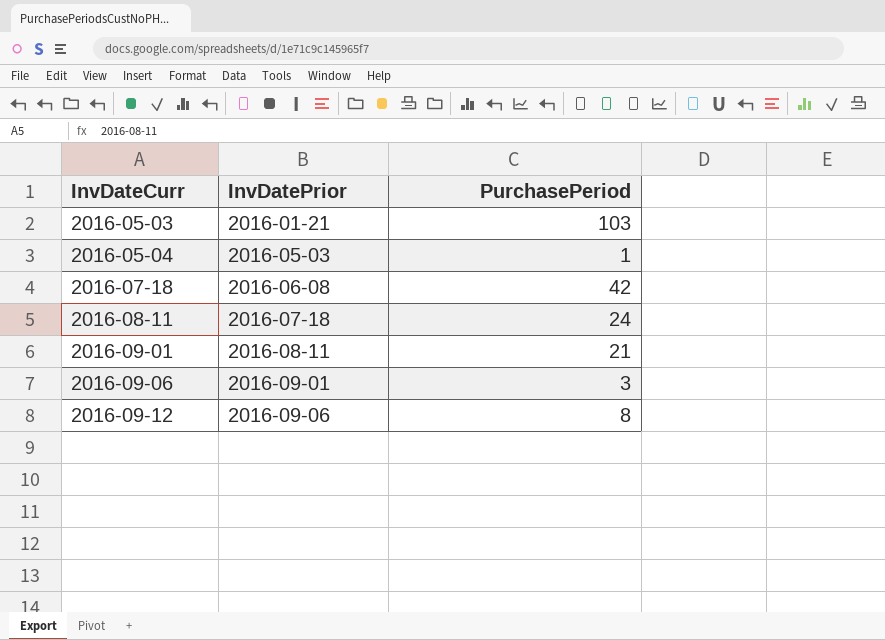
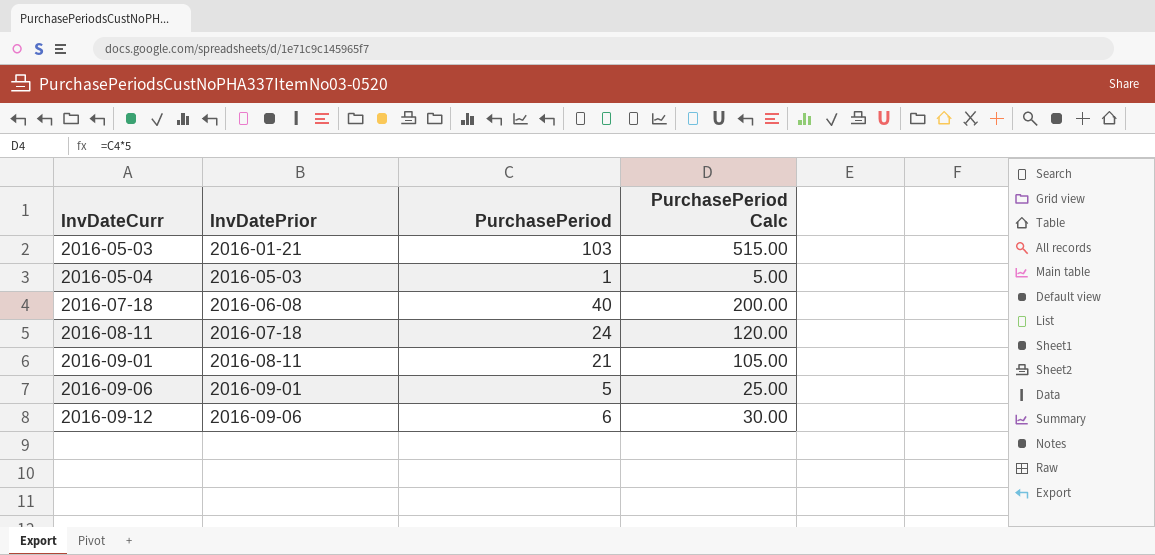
column PurchasePeriod Calc | formula: none -> [PurchasePeriod] * 5
2016-07-18 | PurchasePeriod: 42 -> 40
2016-09-06 | PurchasePeriod: 3 -> 5
2016-09-12 | PurchasePeriod: 8 -> 6

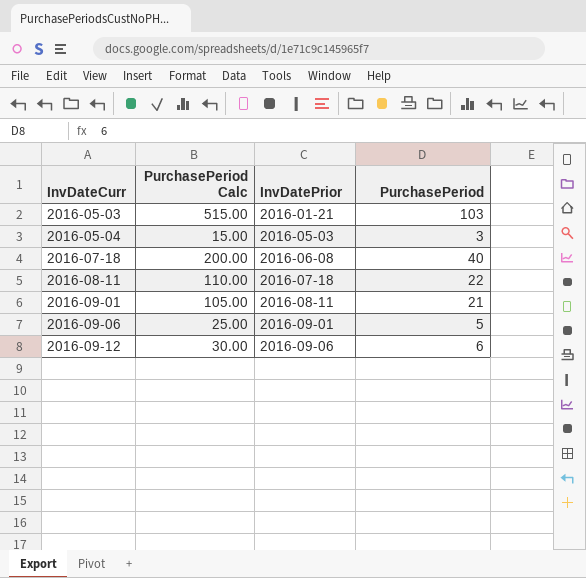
column PurchasePeriod Calc | position: 4 -> 2
2016-05-04 | PurchasePeriod Calc: 5.00 -> 15.00
2016-05-04 | PurchasePeriod: 1 -> 3
2016-08-11 | PurchasePeriod Calc: 120.00 -> 110.00
2016-08-11 | PurchasePeriod: 24 -> 22

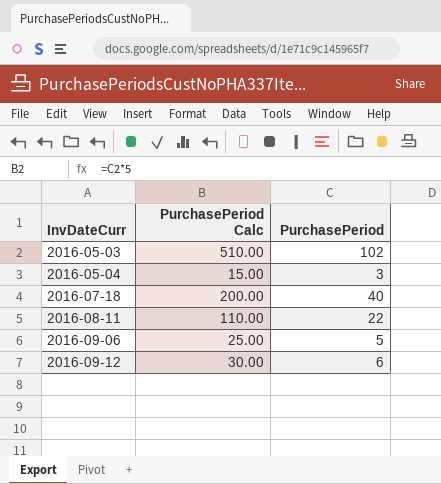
column InvDatePrior | position: 3 -> none
row 2016-09-01: 105.00 | 2016-08-11 | 21 -> none
2016-05-03 | PurchasePeriod Calc: 515.00 -> 510.00
2016-05-03 | PurchasePeriod: 103 -> 102

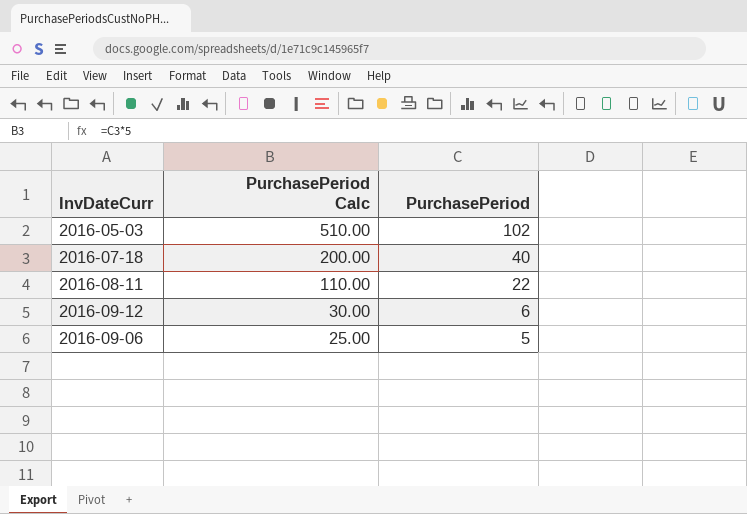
row order: InvDateCurr ascending -> PurchasePeriod Calc descending
row 2016-05-04: 15.00 | 3 -> none

